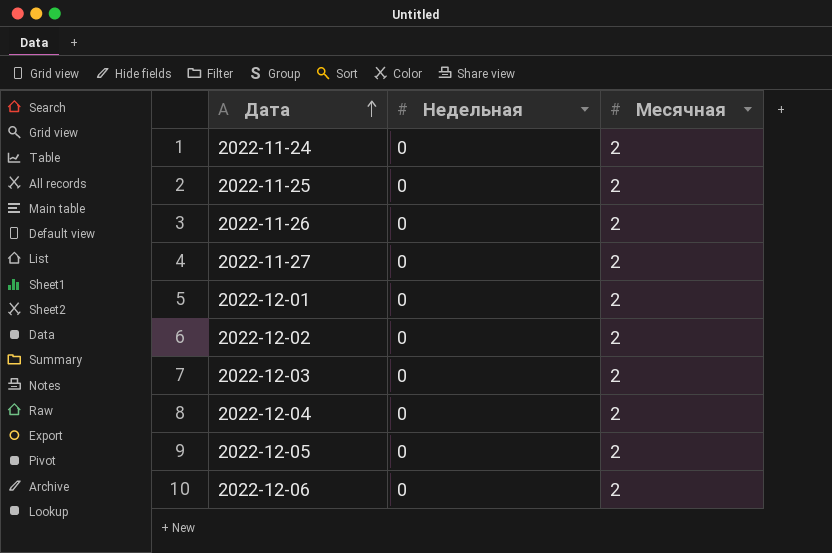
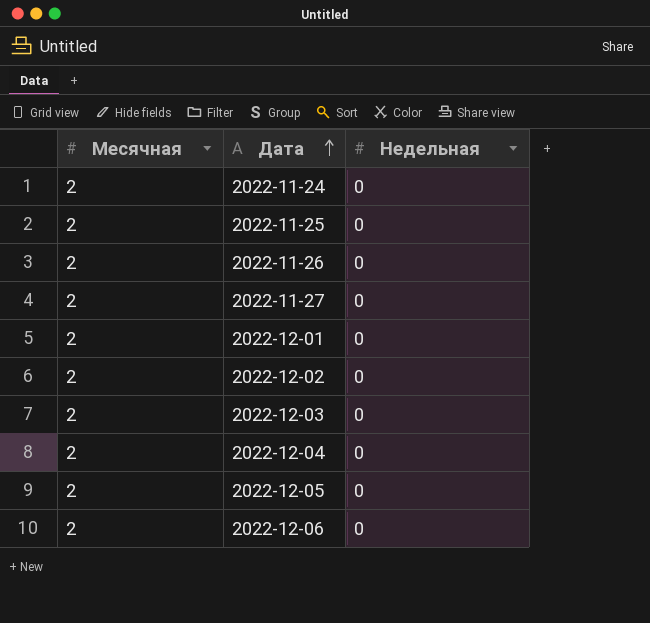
column Месячная | position: 3 -> 1

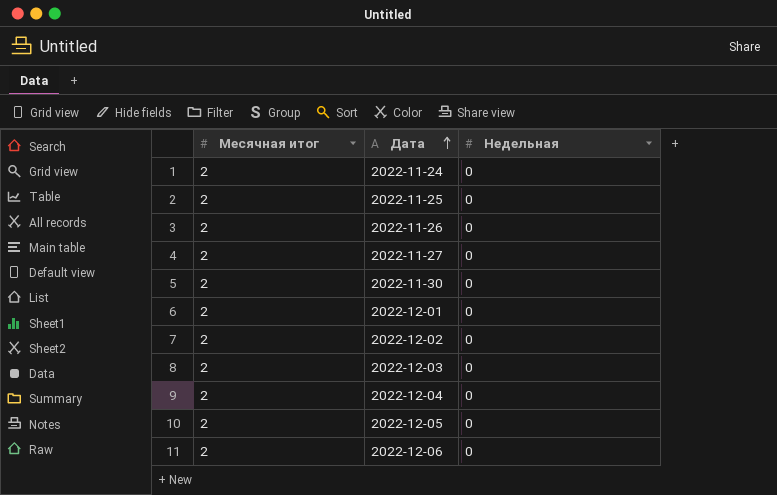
column name: Месячная -> Месячная итог
row 2022-11-30: none -> 2 | 0

